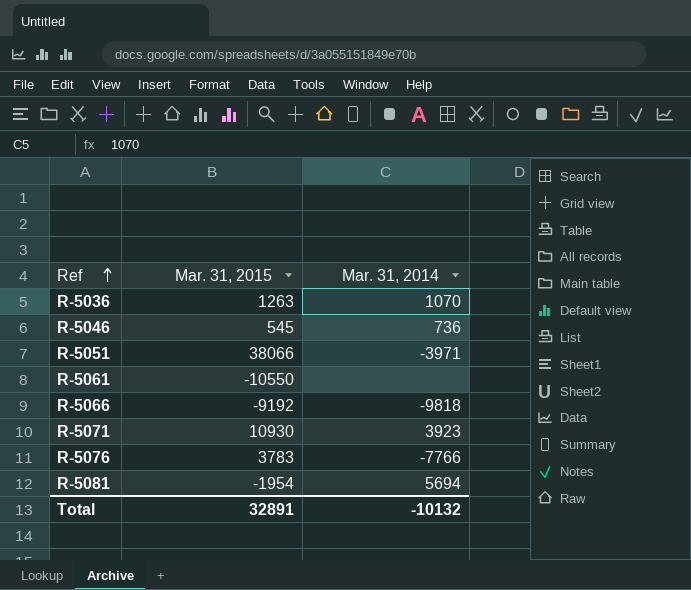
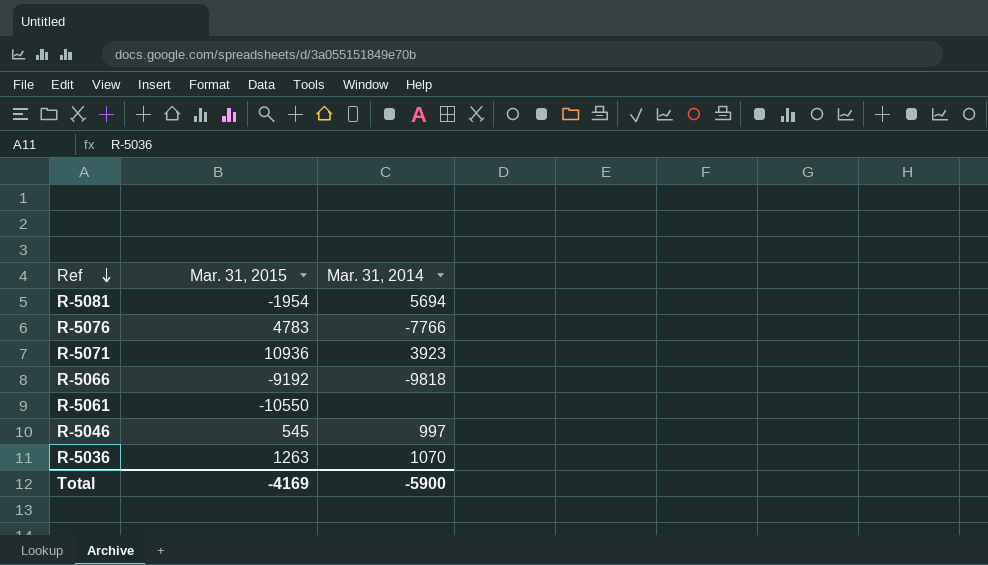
row order: Ref ascending -> Ref descending
row R-5051: 38066 | -3971 -> none
R-5076 | Mar. 31, 2015: 3783 -> 4783
R-5071 | Mar. 31, 2015: 10930 -> 10936
R-5046 | Mar. 31, 2014: 736 -> 997
Total | Mar. 31, 2015: 32891 -> -4169
Total | Mar. 31, 2014: -10132 -> -5900

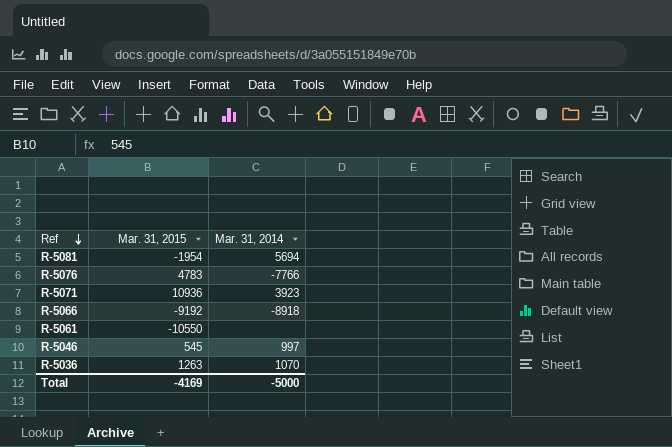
R-5066 | Mar. 31, 2014: -9818 -> -8918
Total | Mar. 31, 2014: -5900 -> -5000

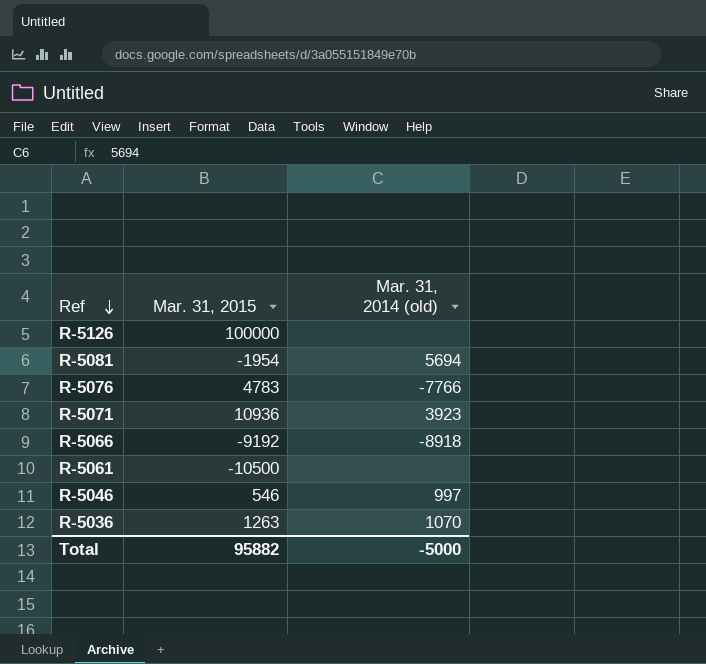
column name: Mar. 31, 2014 -> Mar. 31, 2014 (old)
row R-5126: none -> 100000 | none
R-5061 | Mar. 31, 2015: -10550 -> -10500
R-5046 | Mar. 31, 2015: 545 -> 546
Total | Mar. 31, 2015: -4169 -> 95882

